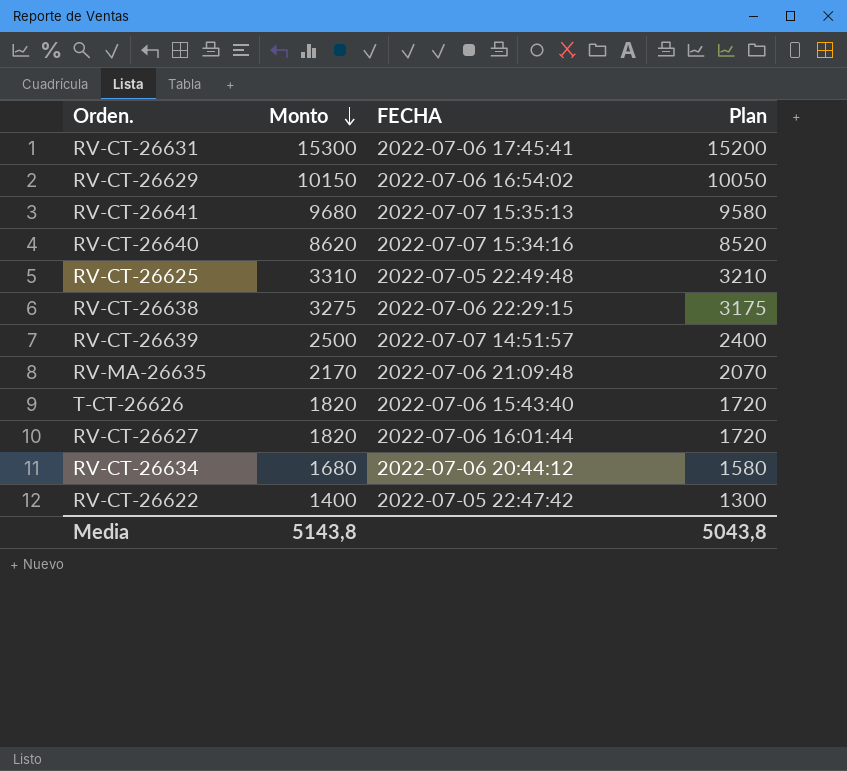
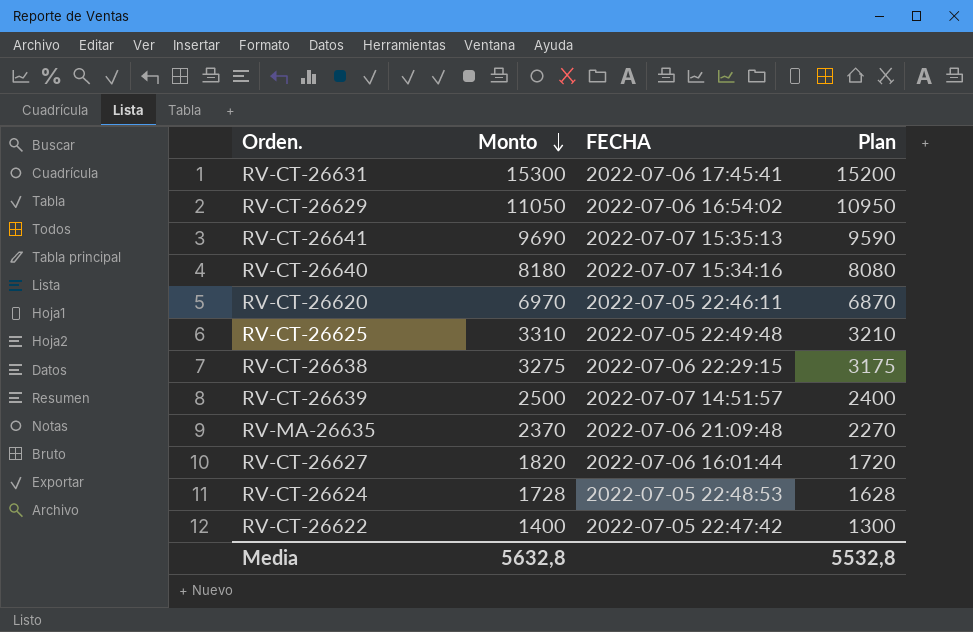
row T-CT-26626: 1820 | 2022-07-06 15:43:40 | 1720 -> none
row RV-CT-26634: 1680 | 2022-07-06 20:44:12 | 1580 -> none
RV-CT-26629 | Monto: 10150 -> 11050
RV-CT-26629 | Plan: 10050 -> 10950
RV-CT-26641 | Monto: 9680 -> 9690
RV-CT-26641 | Plan: 9580 -> 9590
RV-CT-26640 | Monto: 8620 -> 8180
RV-CT-26640 | Plan: 8520 -> 8080
row RV-CT-26620: none -> 6970 | 2022-07-05 22:46:11 | 6870
RV-MA-26635 | Monto: 2170 -> 2370
RV-MA-26635 | Plan: 2070 -> 2270
row RV-CT-26624: none -> 1728 | 2022-07-05 22:48:53 | 1628
Media | Monto: 5143,8 -> 5632,8
Media | Plan: 5043,8 -> 5532,8

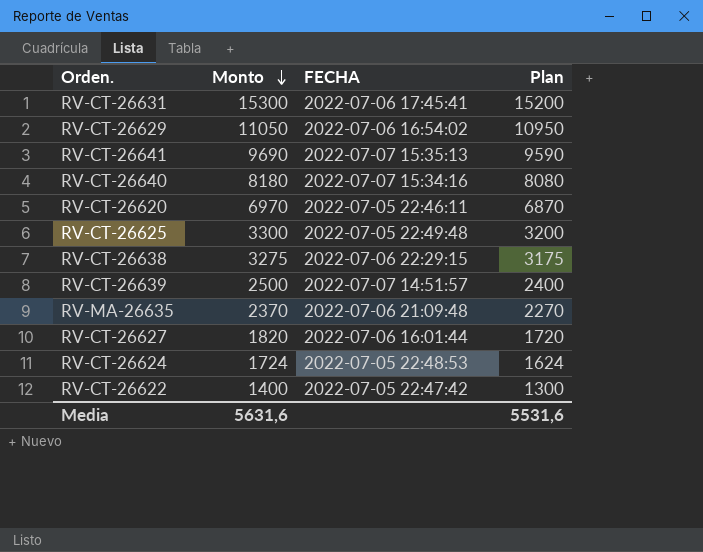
RV-CT-26625 | Monto: 3310 -> 3300
RV-CT-26625 | Plan: 3210 -> 3200
RV-CT-26624 | Monto: 1728 -> 1724
RV-CT-26624 | Plan: 1628 -> 1624
Media | Monto: 5632,8 -> 5631,6
Media | Plan: 5532,8 -> 5531,6

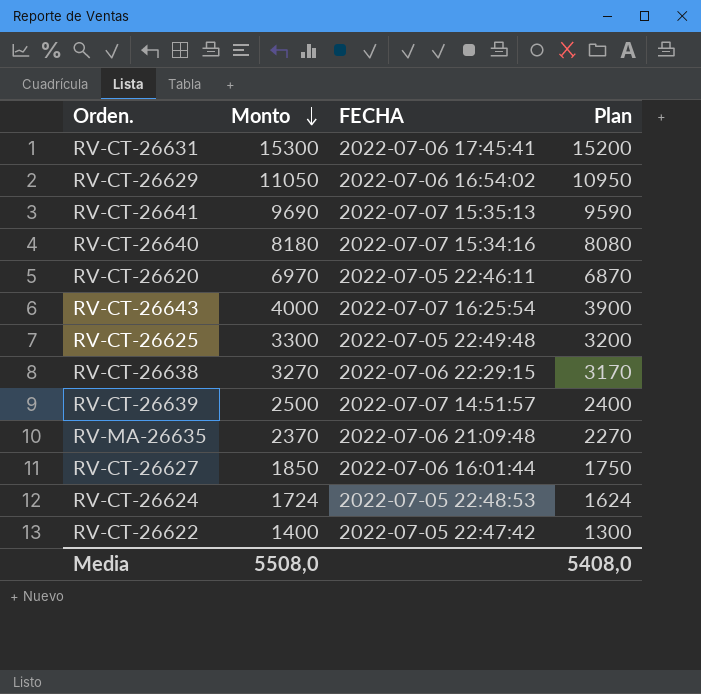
row RV-CT-26643: none -> 4000 | 2022-07-07 16:25:54 | 3900
RV-CT-26638 | Monto: 3275 -> 3270
RV-CT-26638 | Plan: 3175 -> 3170
RV-CT-26627 | Monto: 1820 -> 1850
RV-CT-26627 | Plan: 1720 -> 1750
Media | Monto: 5631,6 -> 5508,0
Media | Plan: 5531,6 -> 5408,0

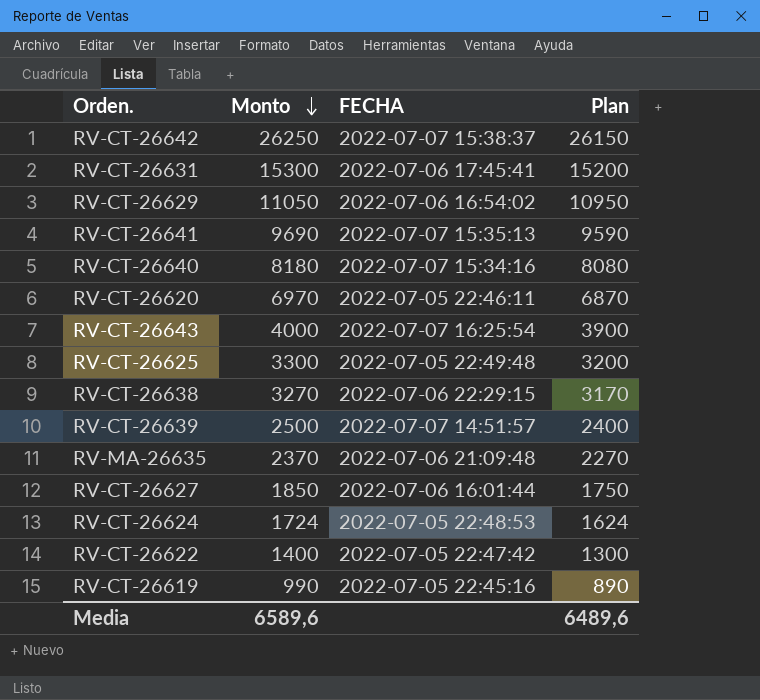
row RV-CT-26642: none -> 26250 | 2022-07-07 15:38:37 | 26150
row RV-CT-26619: none -> 990 | 2022-07-05 22:45:16 | 890
Media | Monto: 5508,0 -> 6589,6
Media | Plan: 5408,0 -> 6489,6

